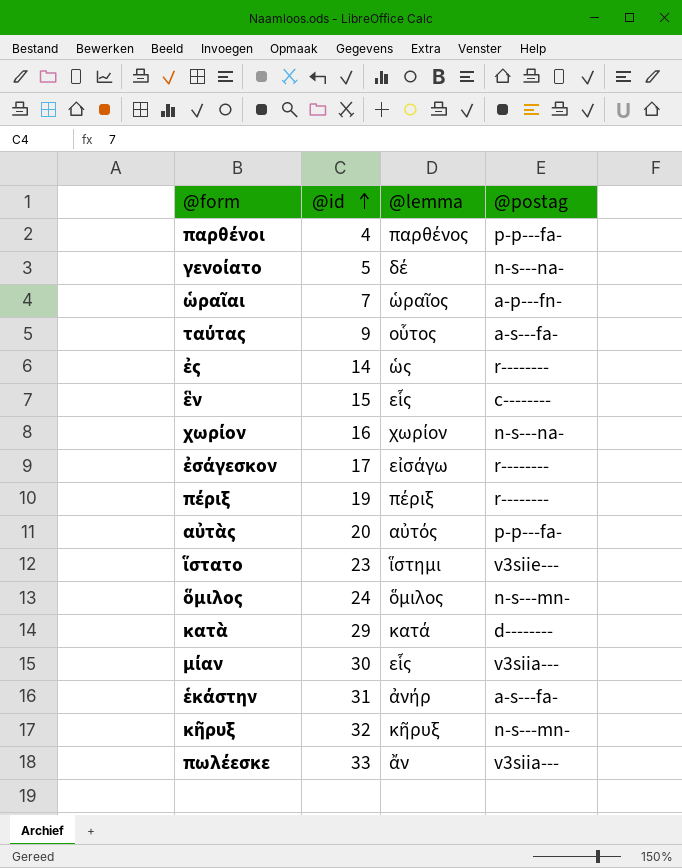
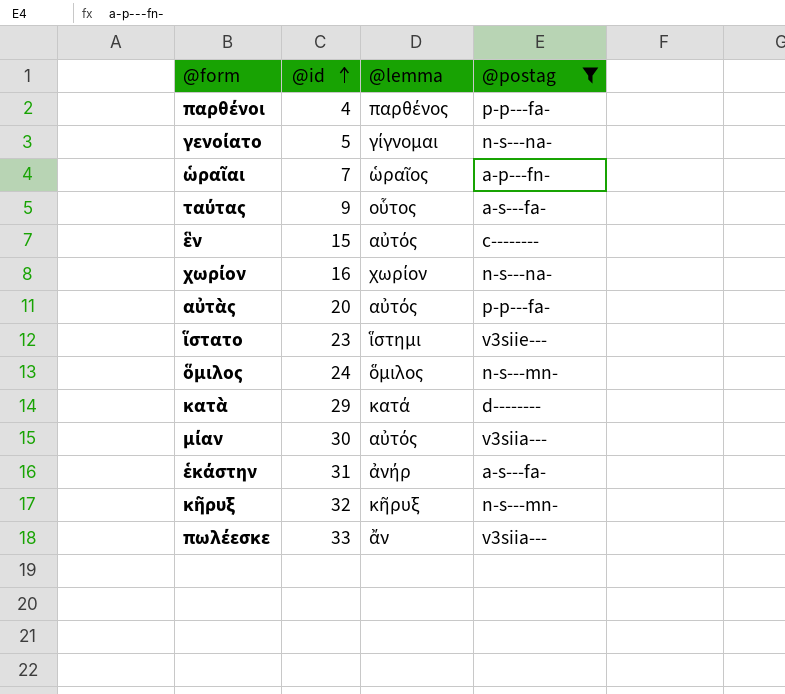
filter: none -> @postag != r--------
γενοίατο | @lemma: δέ -> γίγνομαι
ἓν | @lemma: εἷς -> αὐτός
μίαν | @lemma: εἷς -> αὐτός

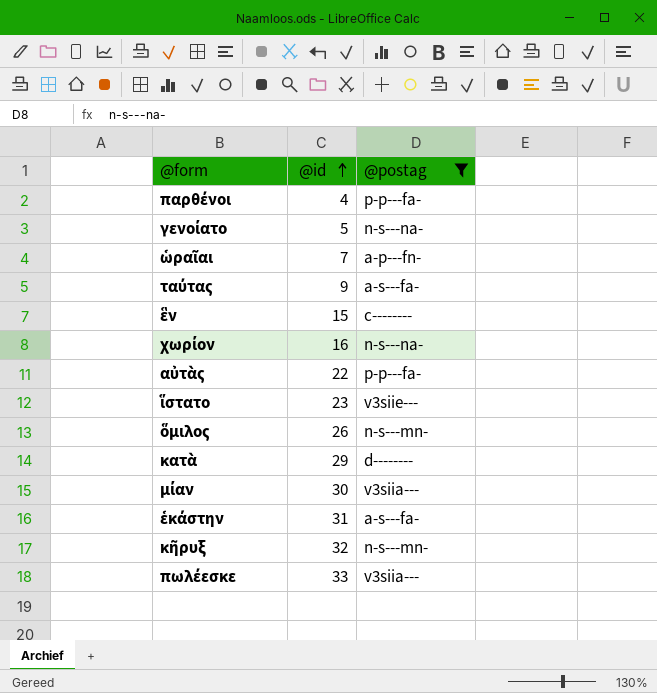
column @lemma | position: 3 -> none
αὐτὰς | @id: 20 -> 22
ὅμιλος | @id: 24 -> 26

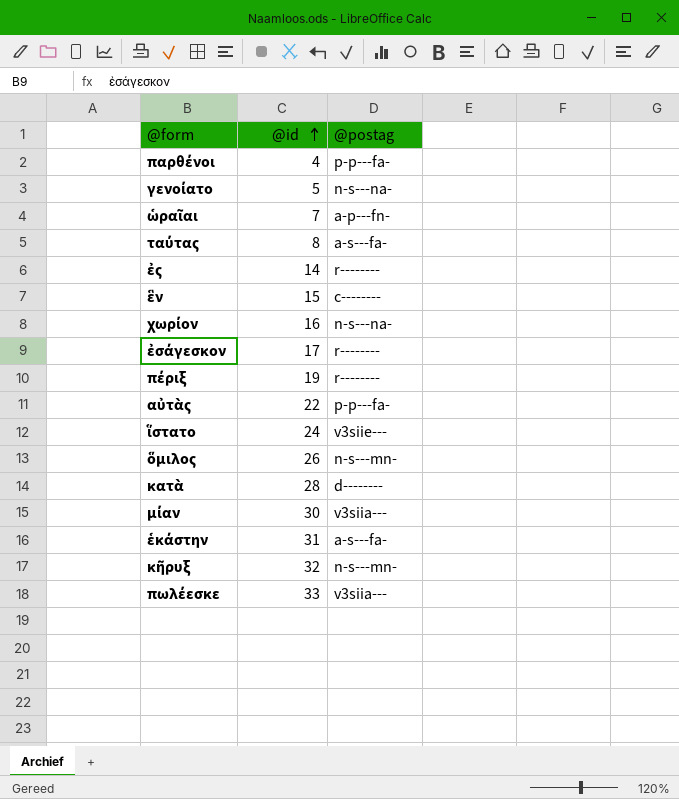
filter: @postag != r-------- -> none
ταύτας | @id: 9 -> 8
ἵστατο | @id: 23 -> 24
κατὰ | @id: 29 -> 28

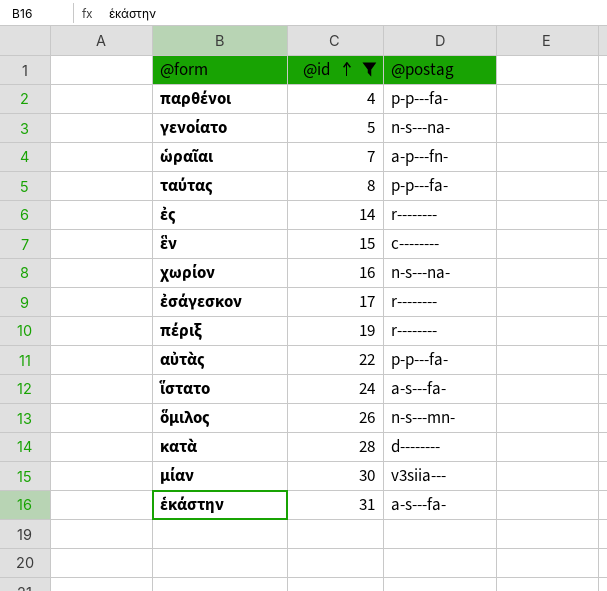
filter: none -> @id <= 31
ταύτας | @postag: a-s---fa- -> p-p---fa-
ἵστατο | @postag: v3siie--- -> a-s---fa-

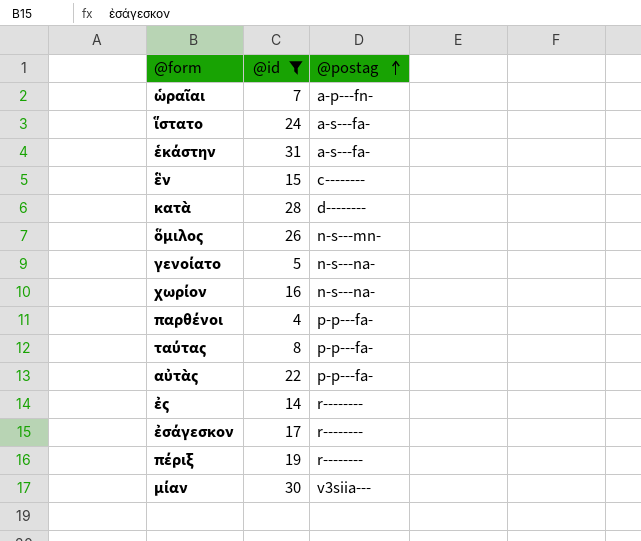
row order: @id ascending -> @postag ascending

